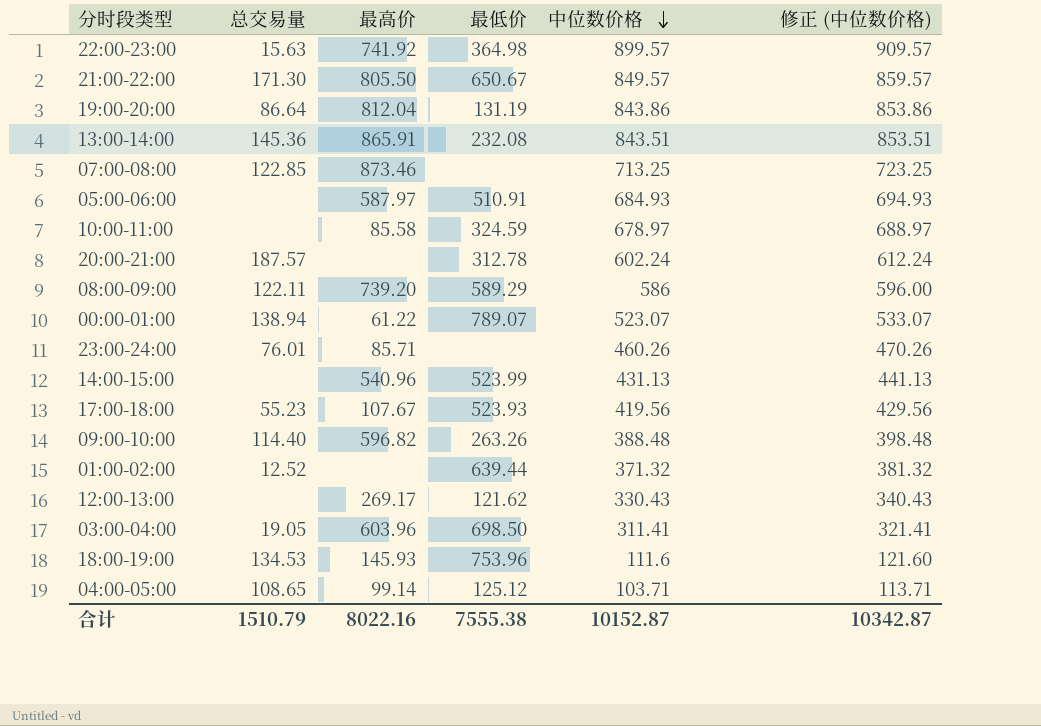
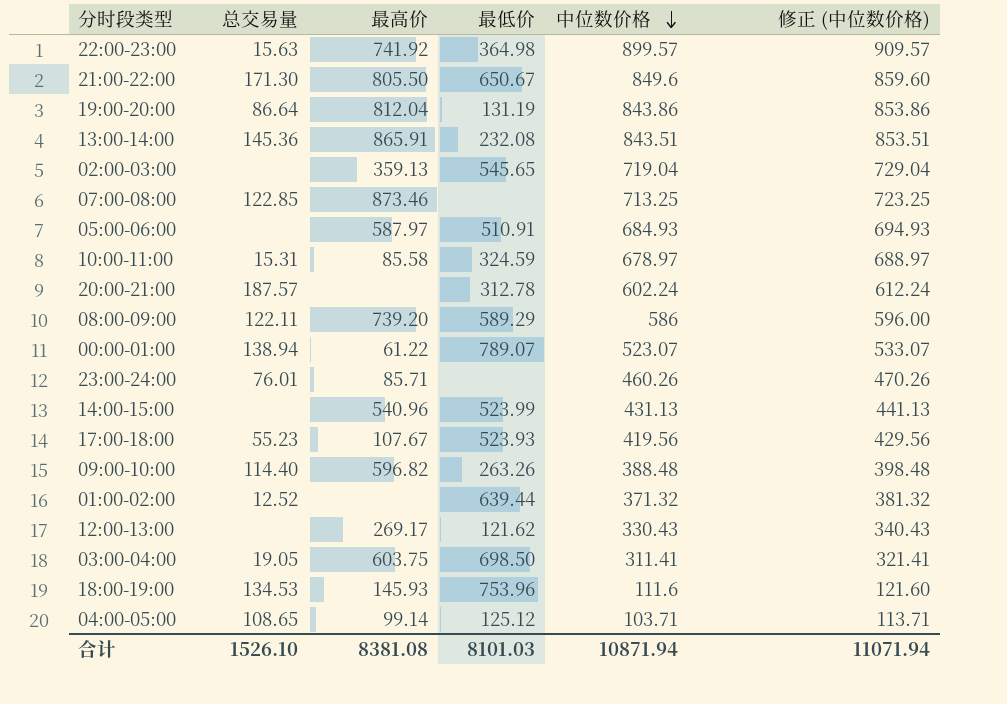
21:00-22:00 | 中位数价格: 849.57 -> 849.6
21:00-22:00 | 修正 (中位数价格): 859.57 -> 859.60
row 02:00-03:00: none -> none | 359.13 | 545.65 | 719.04 | 729.04
10:00-11:00 | 总交易量: none -> 15.31
03:00-04:00 | 最高价: 603.96 -> 603.75
合计 | 总交易量: 1510.79 -> 1526.10
合计 | 最高价: 8022.16 -> 8381.08
合计 | 最低价: 7555.38 -> 8101.03
合计 | 中位数价格: 10152.87 -> 10871.94
合计 | 修正 (中位数价格): 10342.87 -> 11071.94

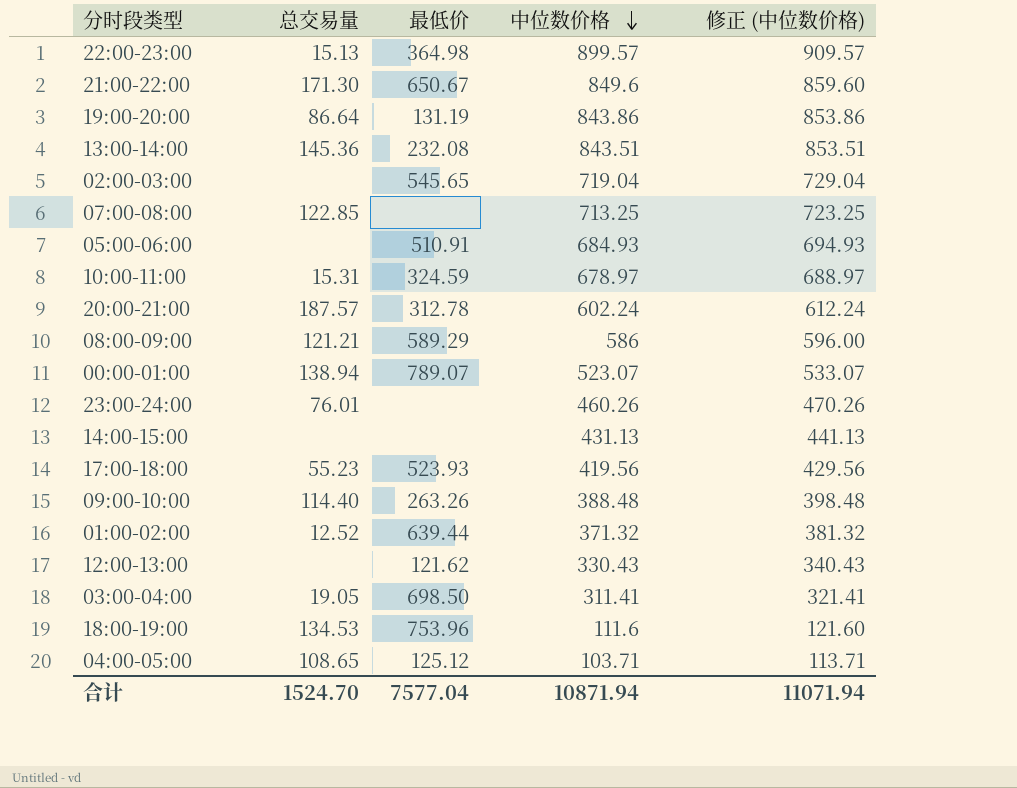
column 最高价 | position: 3 -> none
22:00-23:00 | 总交易量: 15.63 -> 15.13
08:00-09:00 | 总交易量: 122.11 -> 121.21
14:00-15:00 | 最低价: 523.99 -> none
合计 | 总交易量: 1526.10 -> 1524.70
合计 | 最低价: 8101.03 -> 7577.04

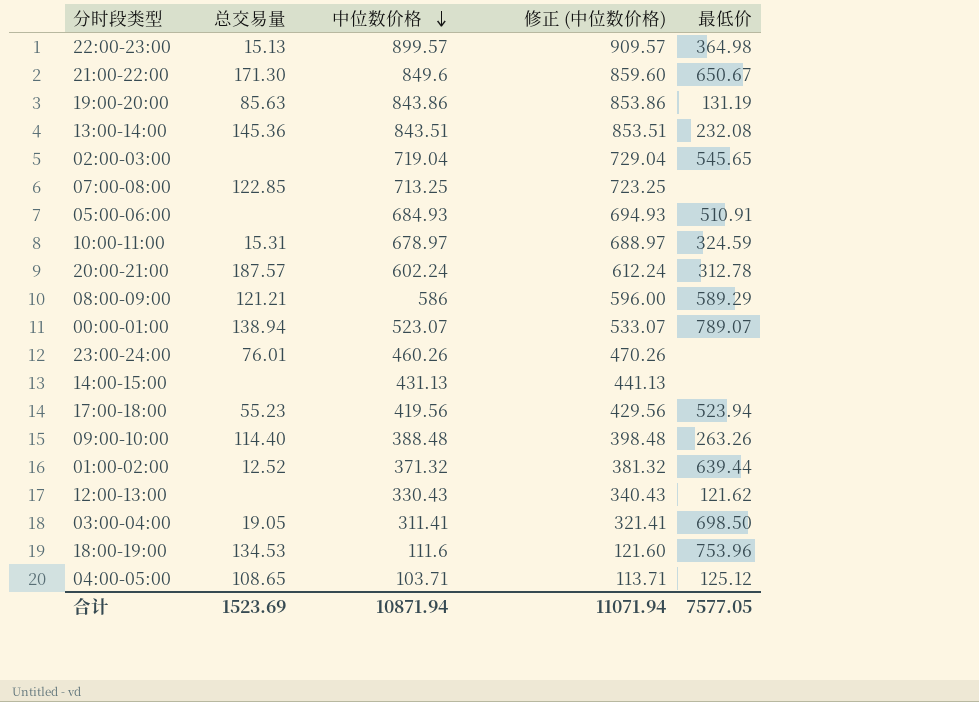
column 最低价 | position: 3 -> 5
19:00-20:00 | 总交易量: 86.64 -> 85.63
17:00-18:00 | 最低价: 523.93 -> 523.94
合计 | 总交易量: 1524.70 -> 1523.69
合计 | 最低价: 7577.04 -> 7577.05

